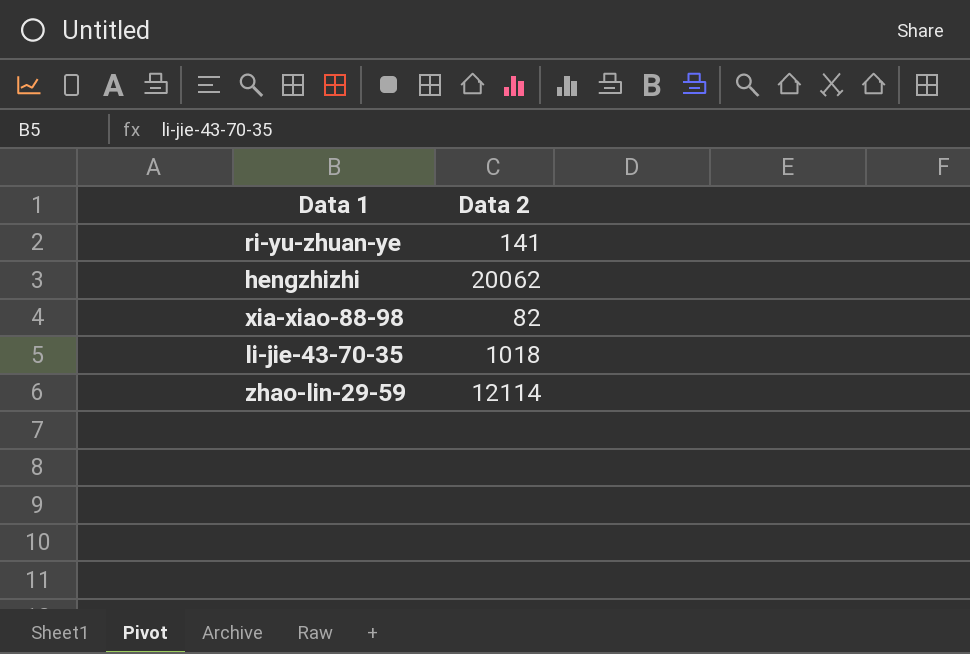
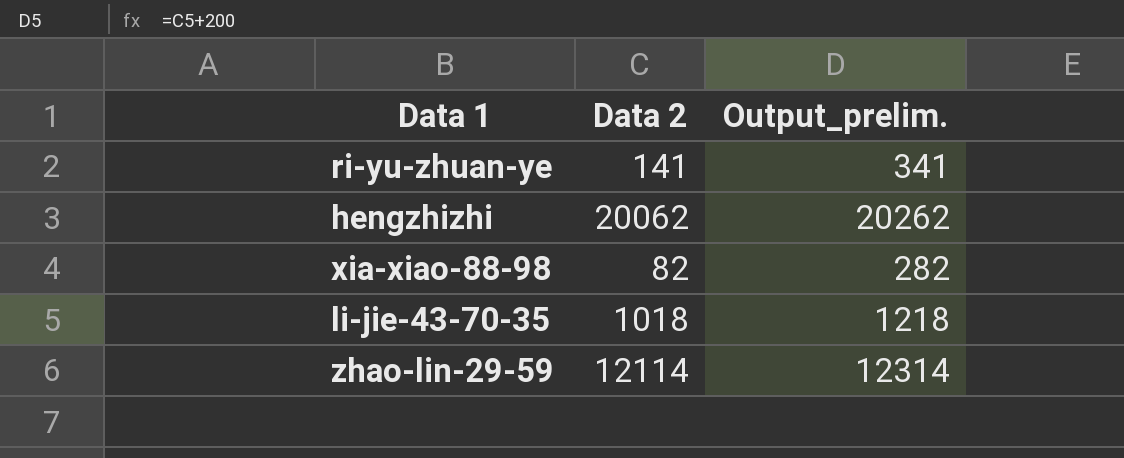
column Output_prelim. | formula: none -> [Data 2] + 200

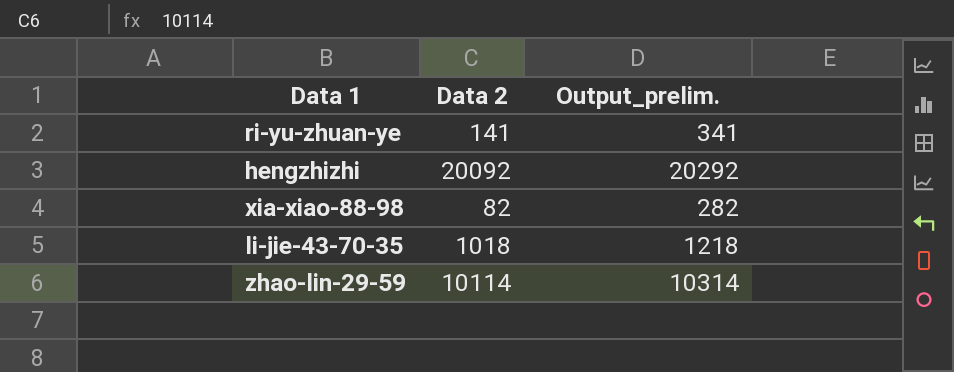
hengzhizhi | Data 2: 20062 -> 20092
hengzhizhi | Output_prelim.: 20262 -> 20292
zhao-lin-29-59 | Data 2: 12114 -> 10114
zhao-lin-29-59 | Output_prelim.: 12314 -> 10314

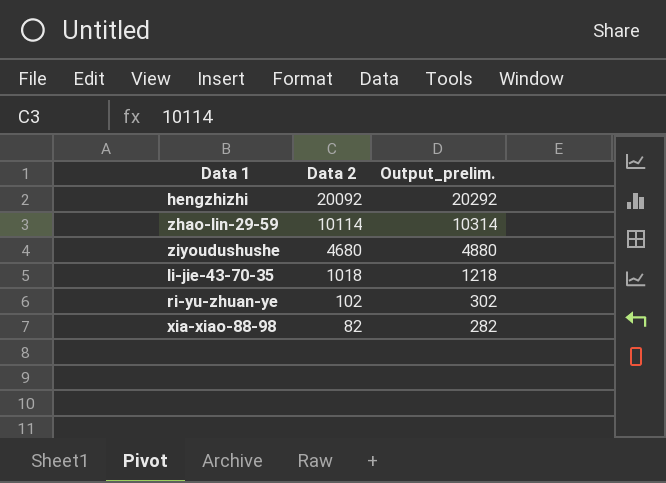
row order: none -> Data 2 descending
row ziyoudushushe: none -> 4680 | 4880
ri-yu-zhuan-ye | Data 2: 141 -> 102
ri-yu-zhuan-ye | Output_prelim.: 341 -> 302

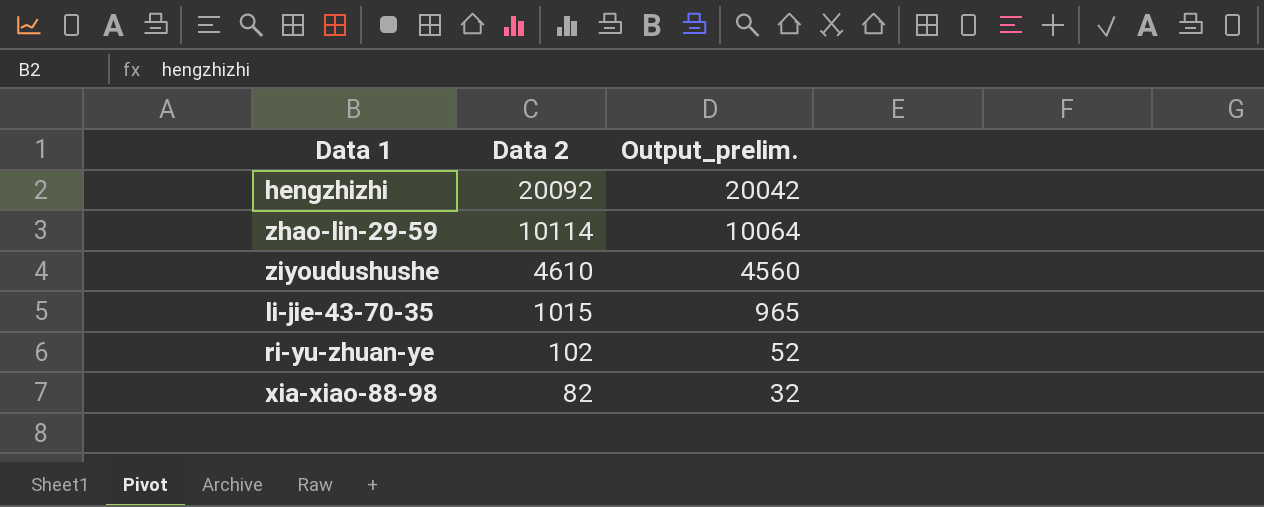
column Output_prelim. | formula: [Data 2] + 200 -> [Data 2] - 50
ziyoudushushe | Data 2: 4680 -> 4610
li-jie-43-70-35 | Data 2: 1018 -> 1015

